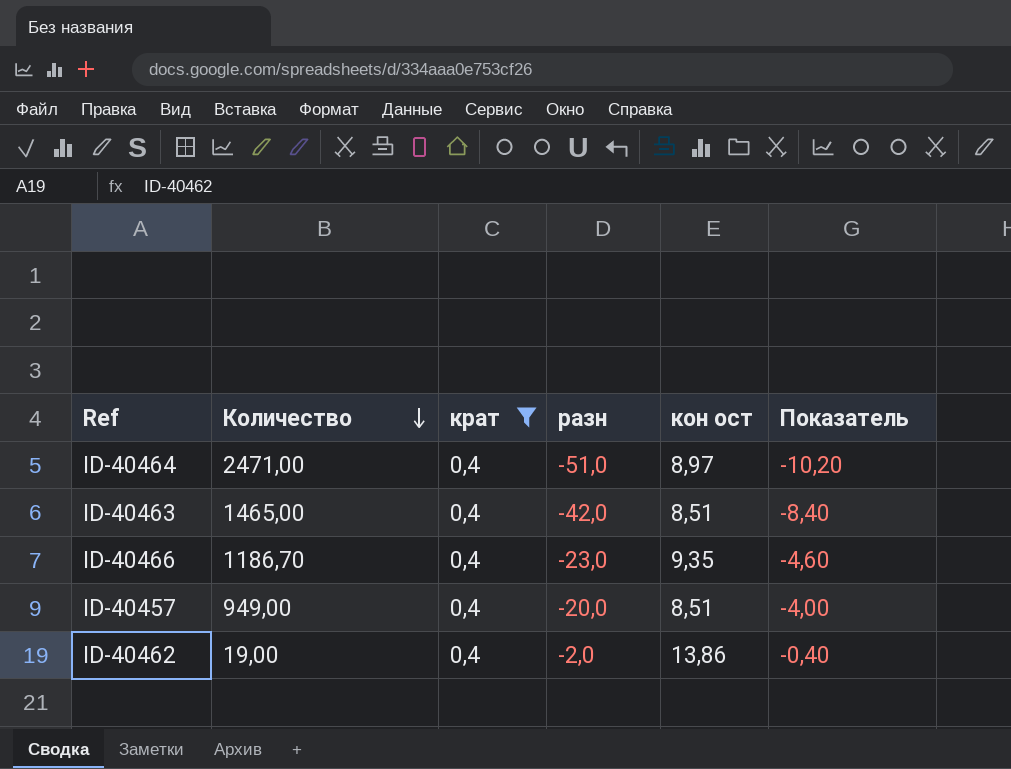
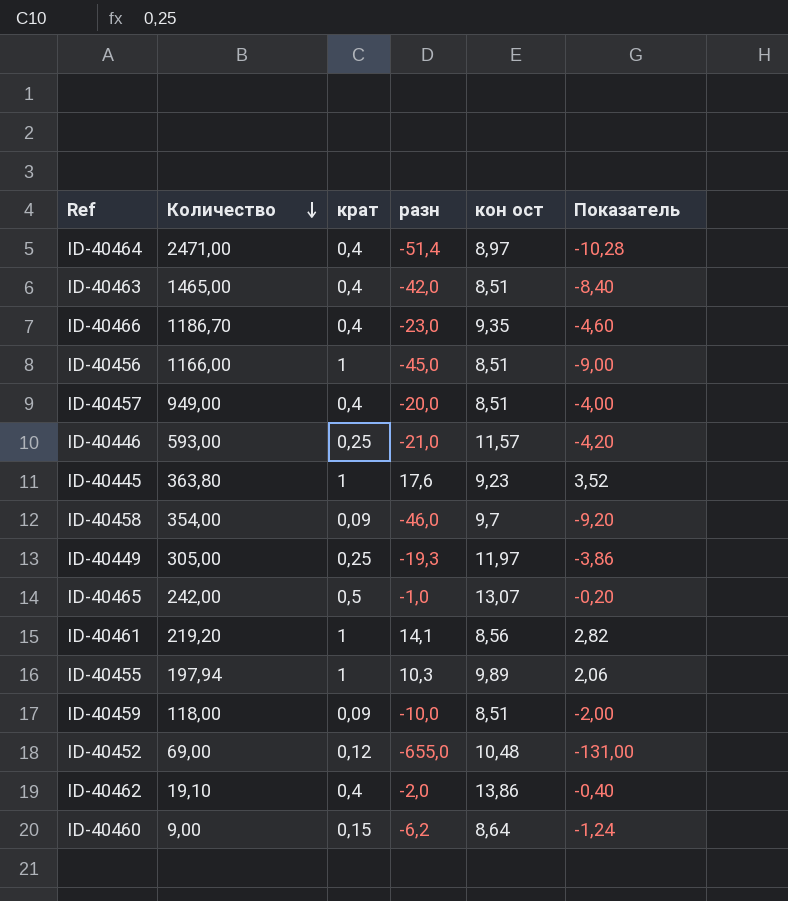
filter: крат = 0,4 -> none
ID-40464 | разн: -51,0 -> -51,4
ID-40464 | Показатель: -10,20 -> -10,28
ID-40462 | Количество: 19,00 -> 19,10

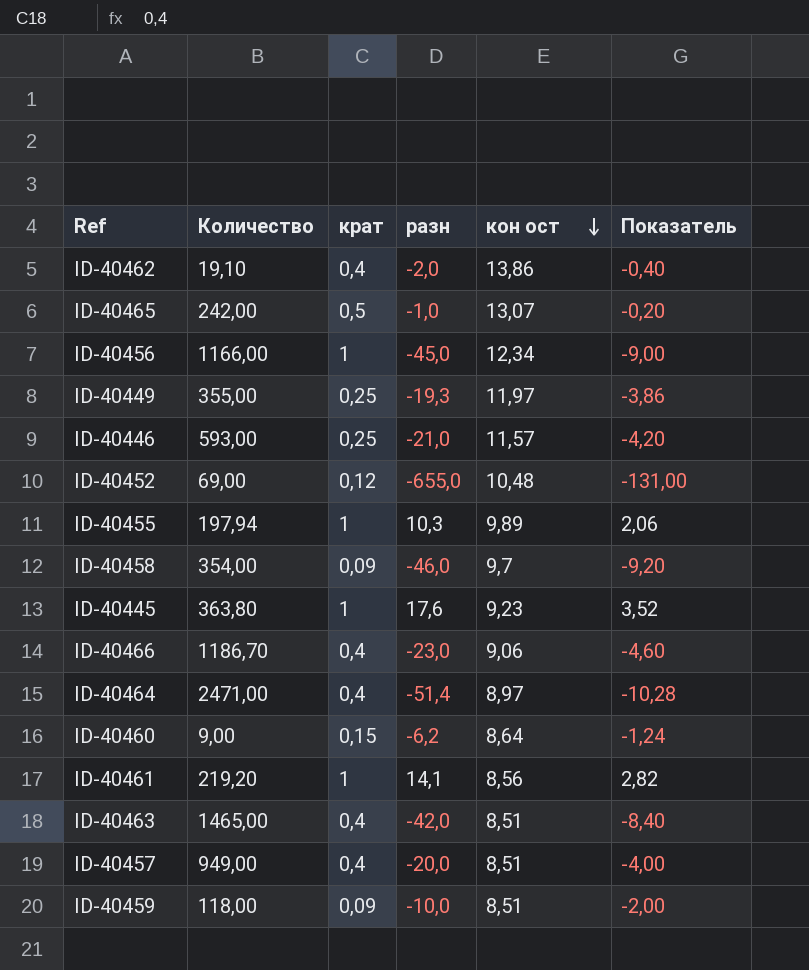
row order: Количество descending -> кон ост descending
ID-40456 | кон ост: 8,51 -> 12,34
ID-40449 | Количество: 305,00 -> 355,00
ID-40466 | кон ост: 9,35 -> 9,06

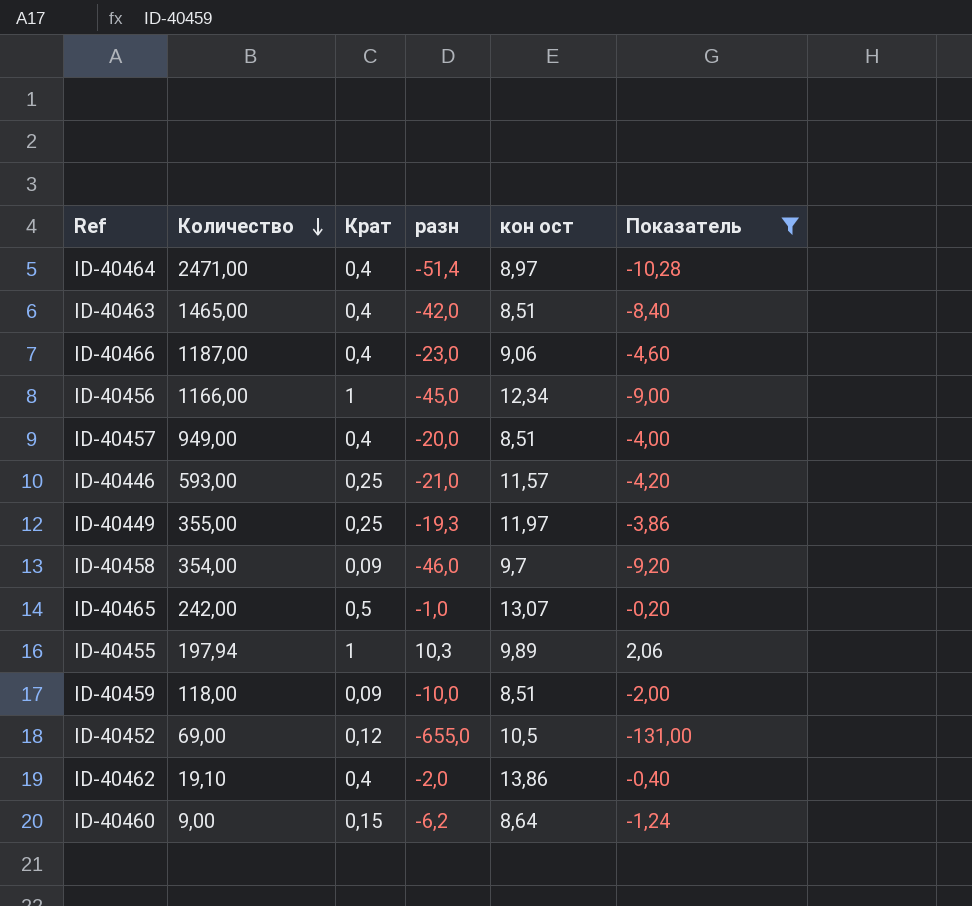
filter: none -> Показатель <= 2,06
row order: кон ост descending -> Количество descending
column name: крат -> Крат
ID-40466 | Количество: 1186,70 -> 1187,00
ID-40452 | кон ост: 10,48 -> 10,5

